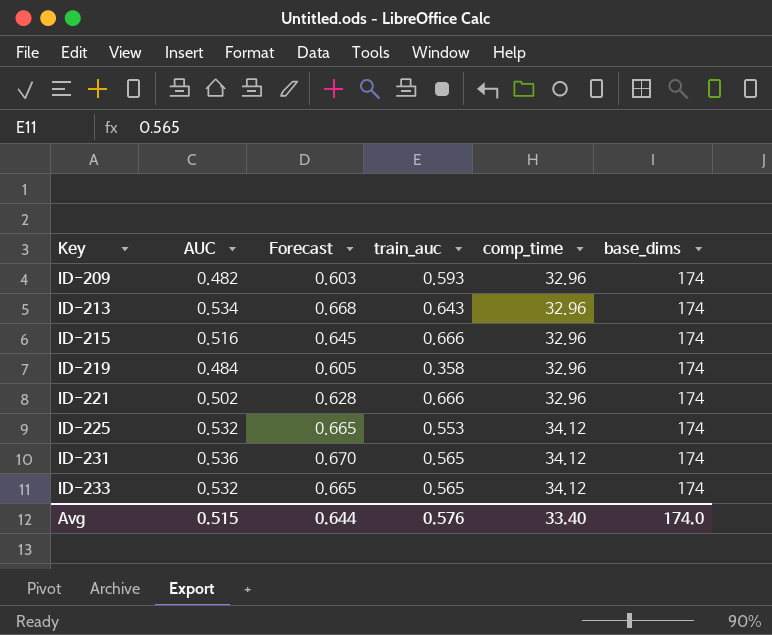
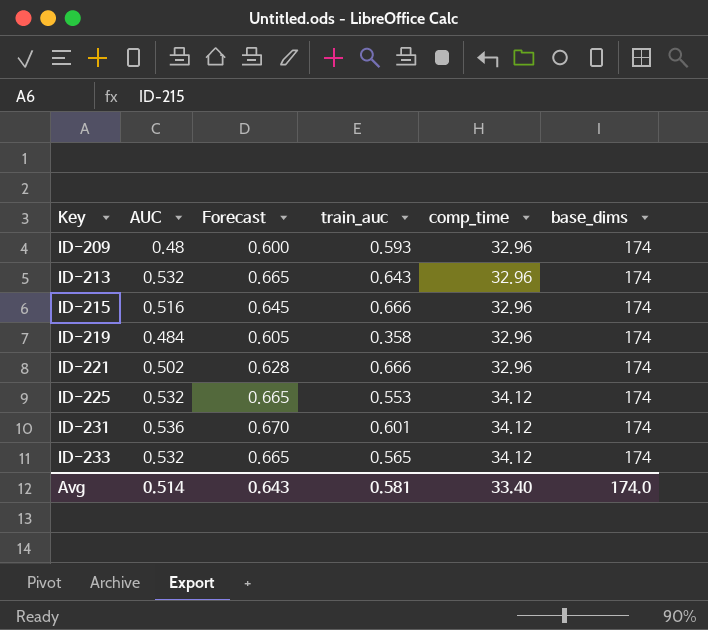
ID-209 | AUC: 0.482 -> 0.48
ID-209 | Forecast: 0.603 -> 0.600
ID-213 | AUC: 0.534 -> 0.532
ID-213 | Forecast: 0.668 -> 0.665
ID-231 | train_auc: 0.565 -> 0.601
Avg | AUC: 0.515 -> 0.514
Avg | Forecast: 0.644 -> 0.643
Avg | train_auc: 0.576 -> 0.581

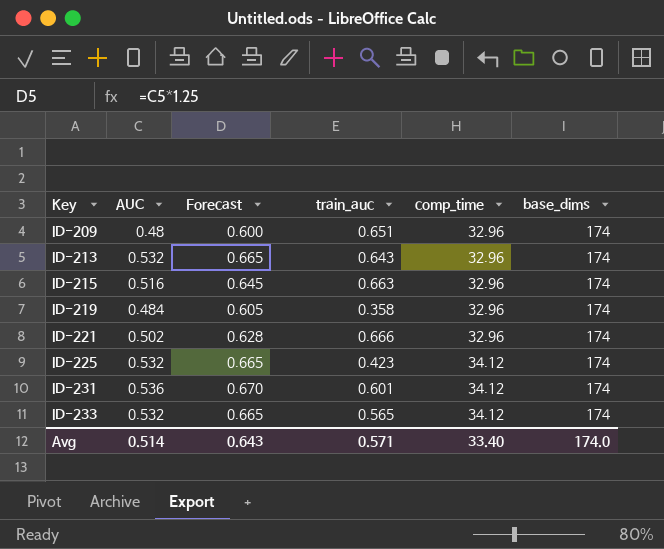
ID-209 | train_auc: 0.593 -> 0.651
ID-215 | train_auc: 0.666 -> 0.663
ID-225 | train_auc: 0.553 -> 0.423
Avg | train_auc: 0.581 -> 0.571

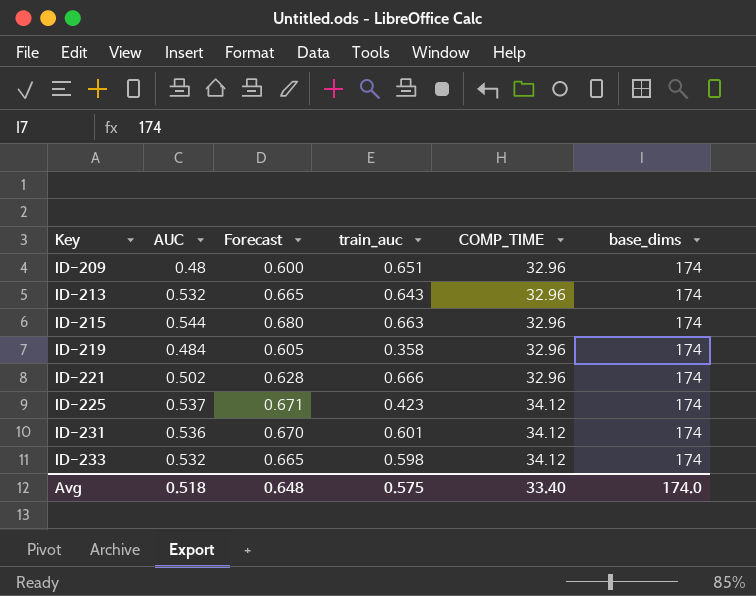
column name: comp_time -> COMP_TIME
ID-215 | AUC: 0.516 -> 0.544
ID-215 | Forecast: 0.645 -> 0.680
ID-225 | AUC: 0.532 -> 0.537
ID-225 | Forecast: 0.665 -> 0.671
ID-233 | train_auc: 0.565 -> 0.598
Avg | AUC: 0.514 -> 0.518
Avg | Forecast: 0.643 -> 0.648
Avg | train_auc: 0.571 -> 0.575

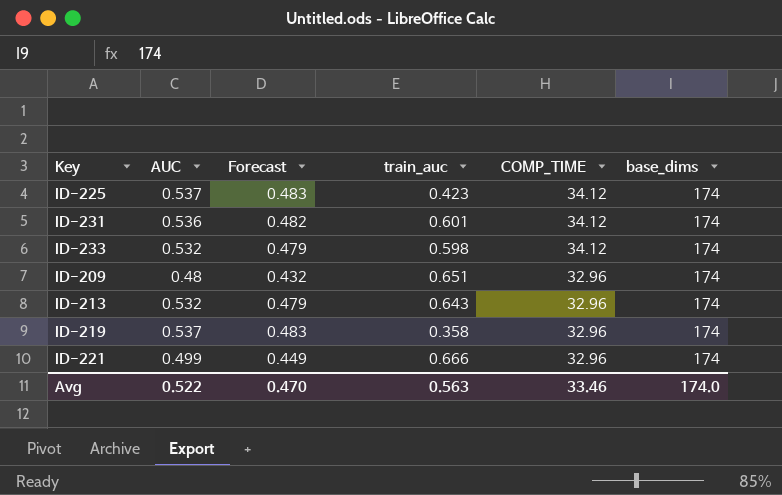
row order: Key ascending -> COMP_TIME descending
column Forecast | formula: [AUC] * 1.25 -> [AUC] * 0.9
row ID-215: 0.544 | 0.680 | 0.663 | 32.96 | 174 -> none
ID-219 | AUC: 0.484 -> 0.537
ID-221 | AUC: 0.502 -> 0.499
Avg | AUC: 0.518 -> 0.522
Avg | Forecast: 0.648 -> 0.470
Avg | train_auc: 0.575 -> 0.563
Avg | COMP_TIME: 33.40 -> 33.46

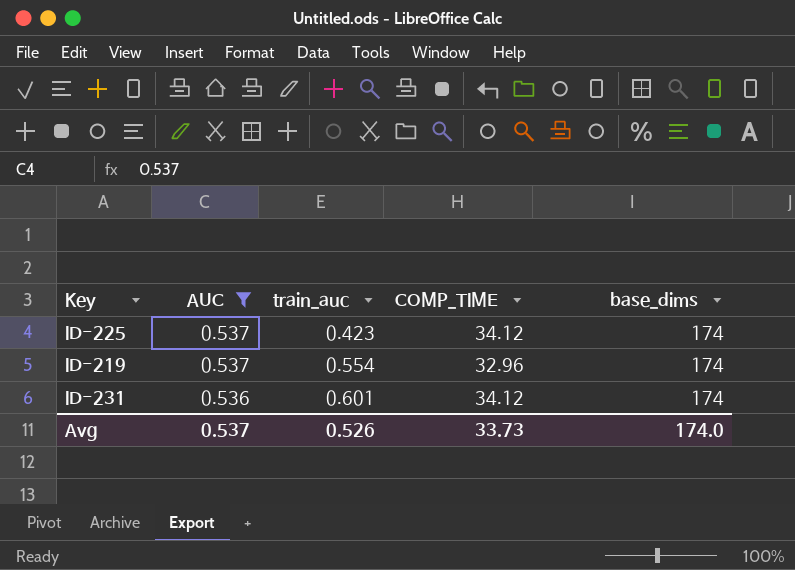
filter: none -> AUC >= 0.536
row order: COMP_TIME descending -> AUC descending
column Forecast | formula: [AUC] * 0.9 -> none
ID-219 | train_auc: 0.358 -> 0.554
Avg | AUC: 0.522 -> 0.537
Avg | train_auc: 0.563 -> 0.526
Avg | COMP_TIME: 33.46 -> 33.73

